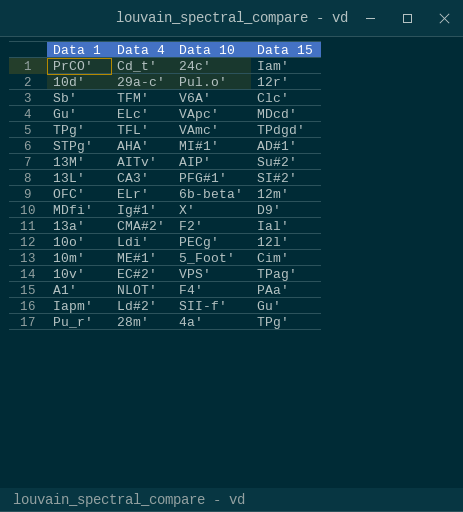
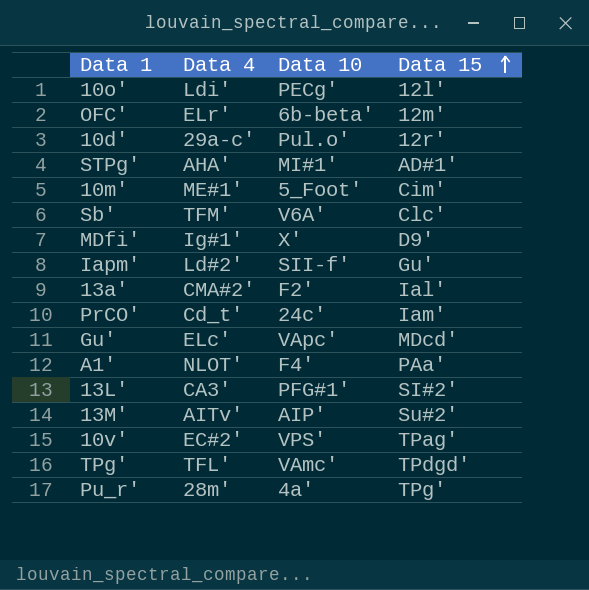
row order: none -> Data 15 ascending

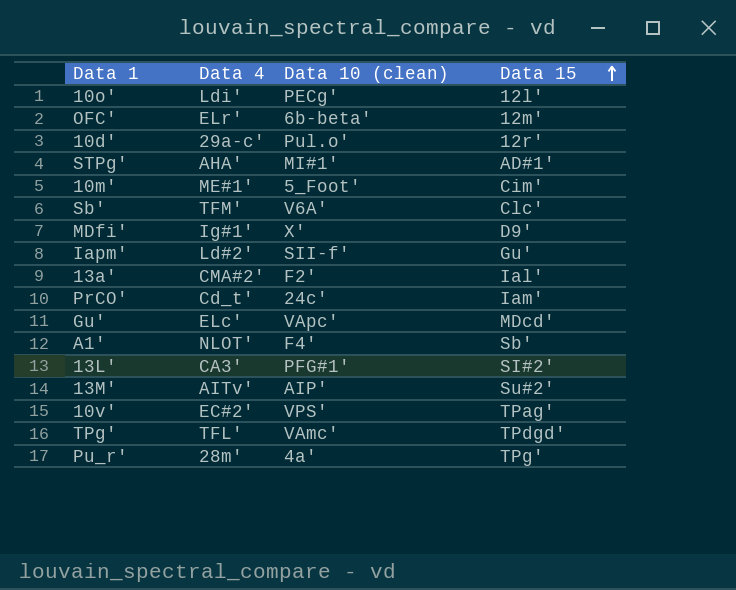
column name: Data 10 -> Data 10 (clean)
A1' | Data 15: PAa' -> Sb'

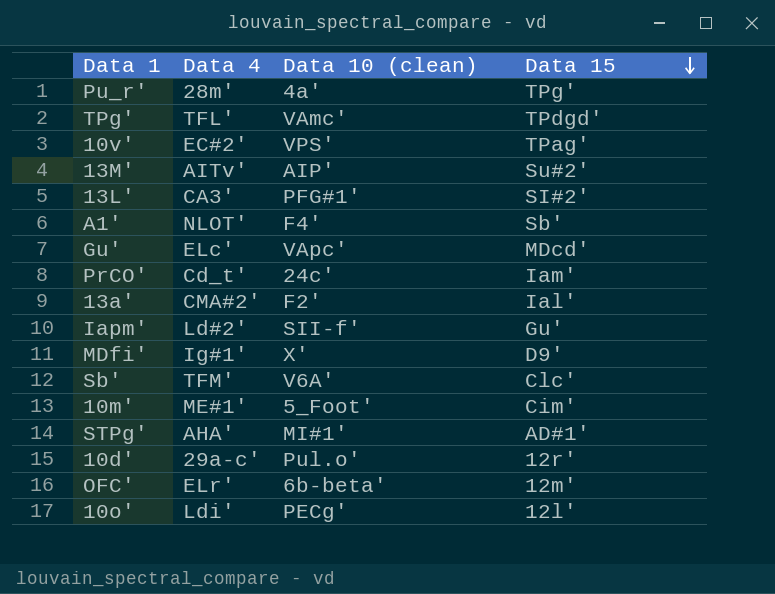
row order: Data 15 ascending -> Data 15 descending

